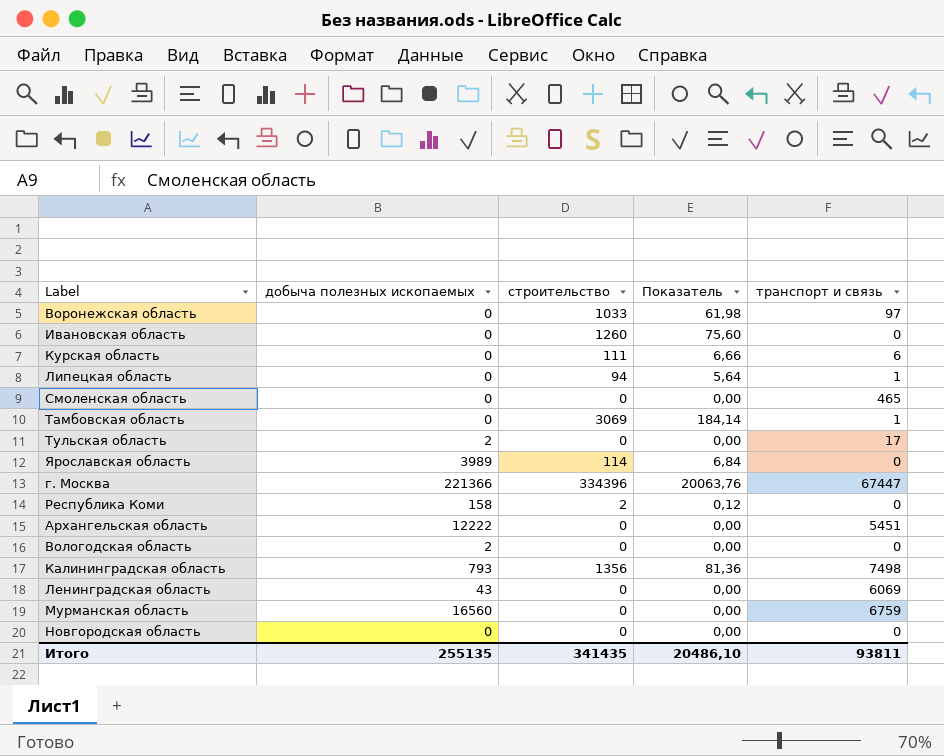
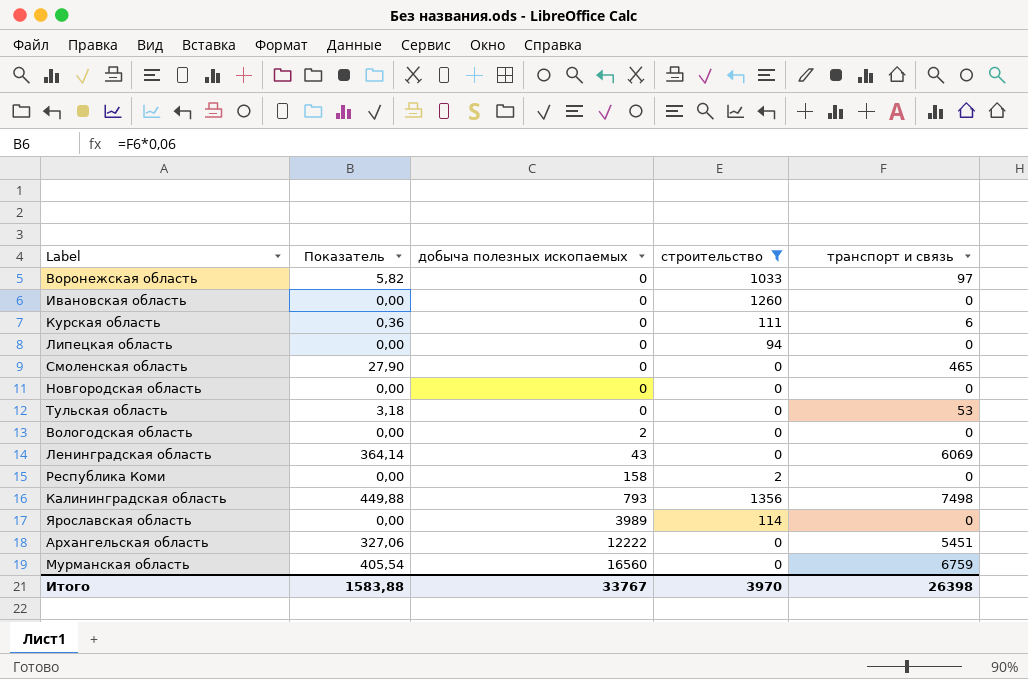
filter: none -> строительство <= 1356
row order: none -> добыча полезных ископаемых ascending
column Показатель | formula: [строительство] * 0,06 -> [транспорт и связь] * 0,06
column Показатель | position: 4 -> 2
Липецкая область | транспорт и связь: 1 -> 0
Тульская область | добыча полезных ископаемых: 2 -> 0
Тульская область | транспорт и связь: 17 -> 53
Итого | Показатель: 20486,10 -> 1583,88
Итого | добыча полезных ископаемых: 255135 -> 33767
Итого | строительство: 341435 -> 3970
Итого | транспорт и связь: 93811 -> 26398

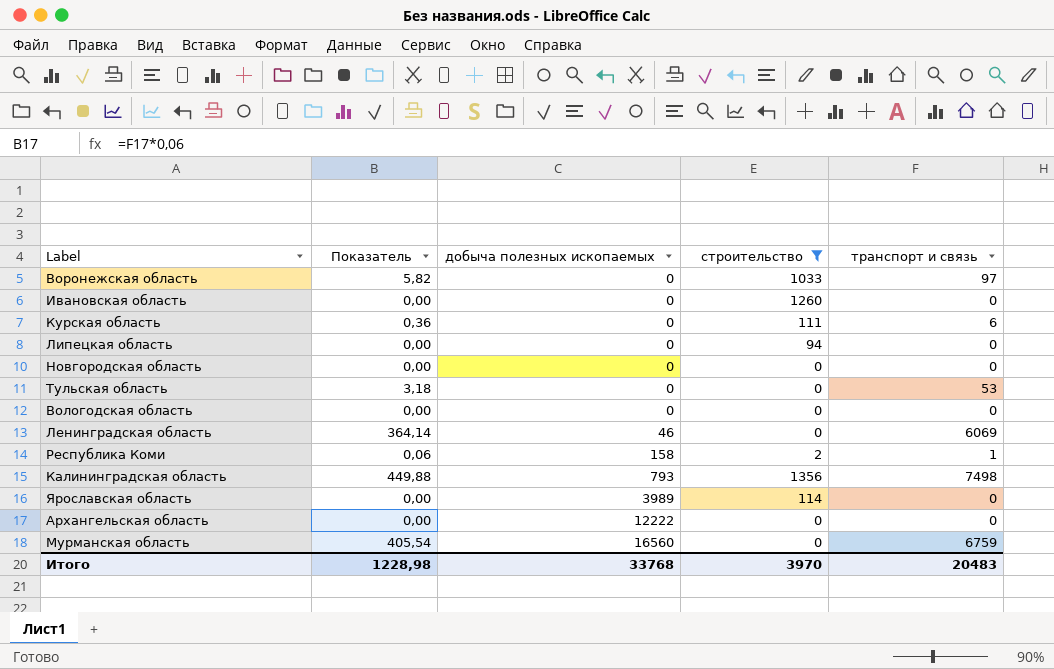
row Смоленская область: 27,90 | 0 | 0 | 465 -> none
Вологодская область | добыча полезных ископаемых: 2 -> 0
Ленинградская область | добыча полезных ископаемых: 43 -> 46
Республика Коми | Показатель: 0,00 -> 0,06
Республика Коми | транспорт и связь: 0 -> 1
Архангельская область | Показатель: 327,06 -> 0,00
Архангельская область | транспорт и связь: 5451 -> 0
Итого | Показатель: 1583,88 -> 1228,98
Итого | добыча полезных ископаемых: 33767 -> 33768
Итого | транспорт и связь: 26398 -> 20483

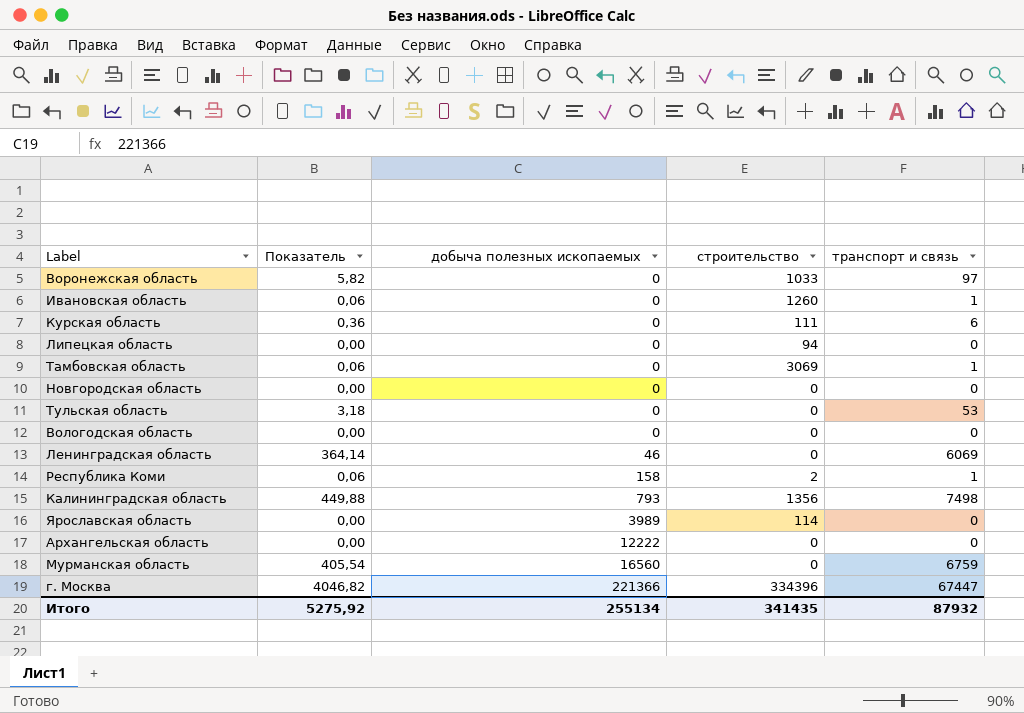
filter: строительство <= 1356 -> none
Ивановская область | Показатель: 0,00 -> 0,06
Ивановская область | транспорт и связь: 0 -> 1
Итого | Показатель: 1228,98 -> 5275,92
Итого | добыча полезных ископаемых: 33768 -> 255134
Итого | строительство: 3970 -> 341435
Итого | транспорт и связь: 20483 -> 87932

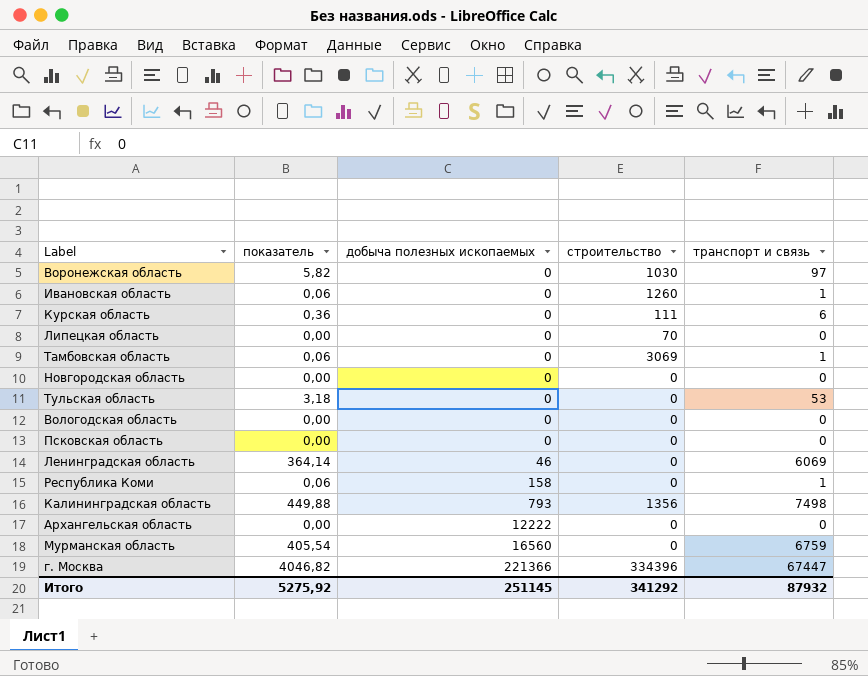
column name: Показатель -> показатель
row Ярославская область: 0,00 | 3989 | 114 | 0 -> none
Воронежская область | строительство: 1033 -> 1030
Липецкая область | строительство: 94 -> 70
row Псковская область: none -> 0,00 | 0 | 0 | 0
Республика Коми | строительство: 2 -> 0
Итого | добыча полезных ископаемых: 255134 -> 251145
Итого | строительство: 341435 -> 341292

